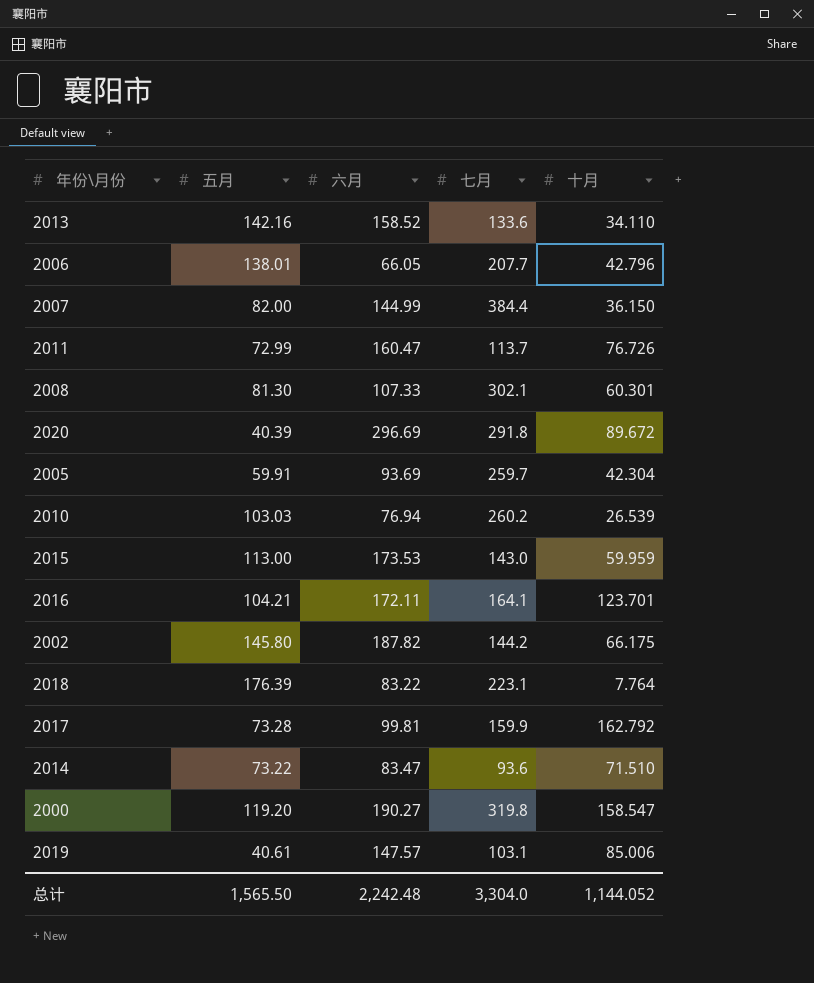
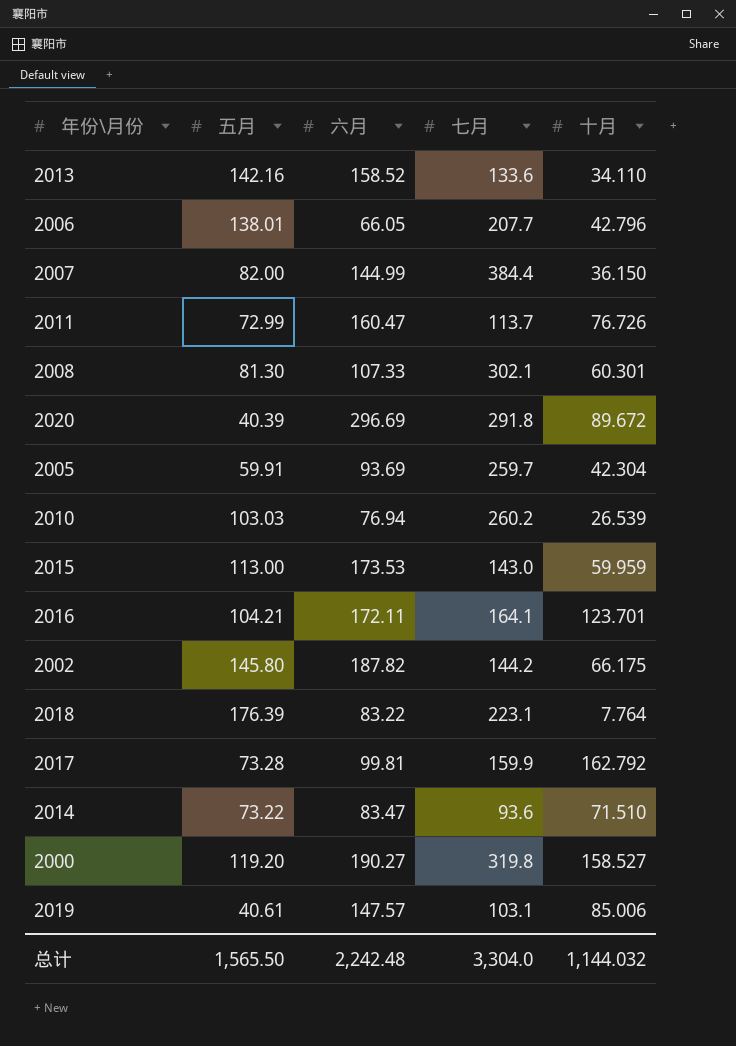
2000 | 十月: 158.547 -> 158.527
总计 | 十月: 1,144.052 -> 1,144.032

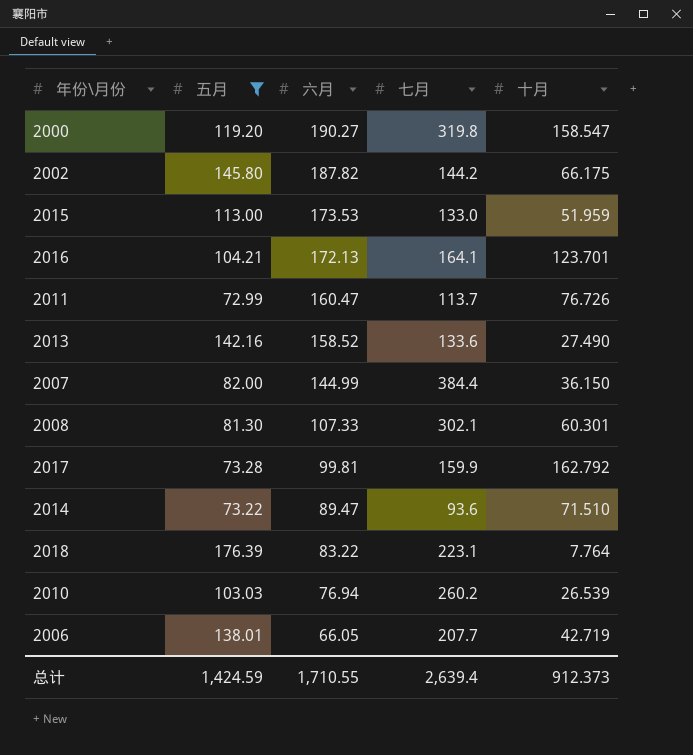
filter: none -> 五月 >= 72.99
row order: none -> 六月 descending
2000 | 十月: 158.527 -> 158.547
2015 | 七月: 143.0 -> 133.0
2015 | 十月: 59.959 -> 51.959
2016 | 六月: 172.11 -> 172.13
2013 | 十月: 34.110 -> 27.490
2014 | 六月: 83.47 -> 89.47
2006 | 十月: 42.796 -> 42.719
总计 | 五月: 1,565.50 -> 1,424.59
总计 | 六月: 2,242.48 -> 1,710.55
总计 | 七月: 3,304.0 -> 2,639.4
总计 | 十月: 1,144.032 -> 912.373

